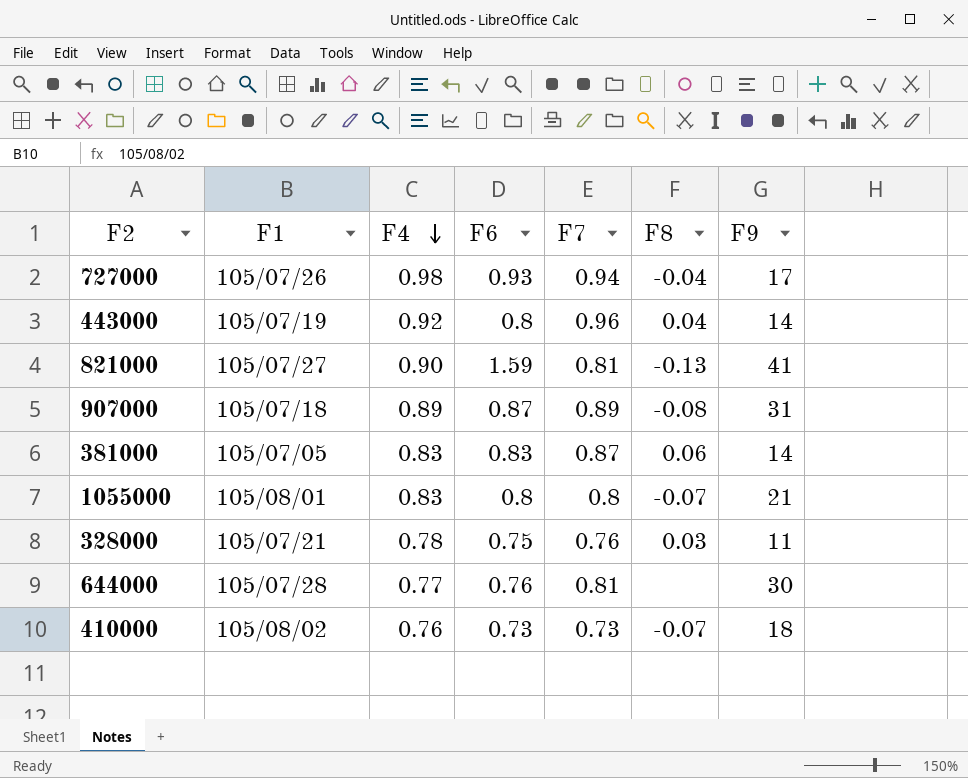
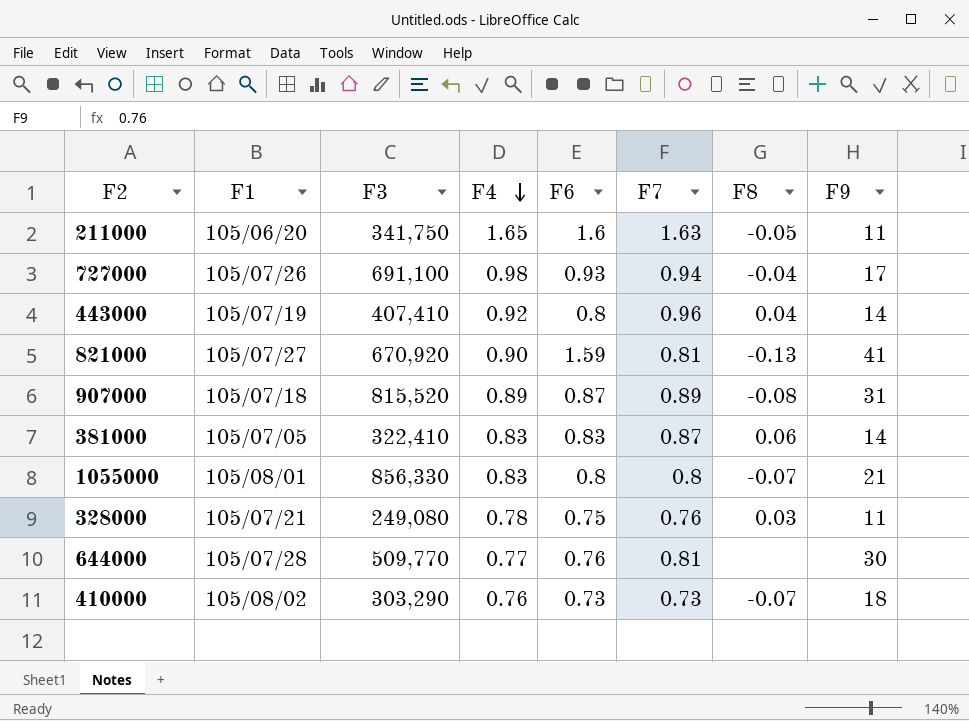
column F3 | position: none -> 3
row 211000: none -> 105/06/20 | 341,750 | 1.65 | 1.6 | 1.63 | -0.05 | 11

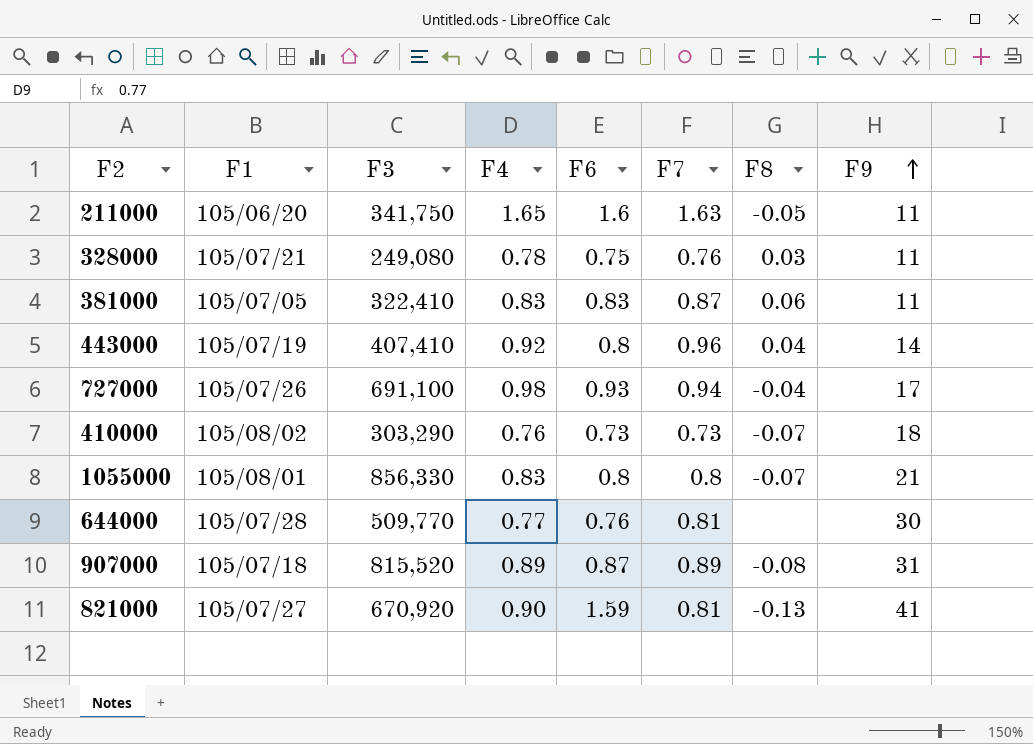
row order: F4 descending -> F9 ascending
381000 | F9: 14 -> 11

